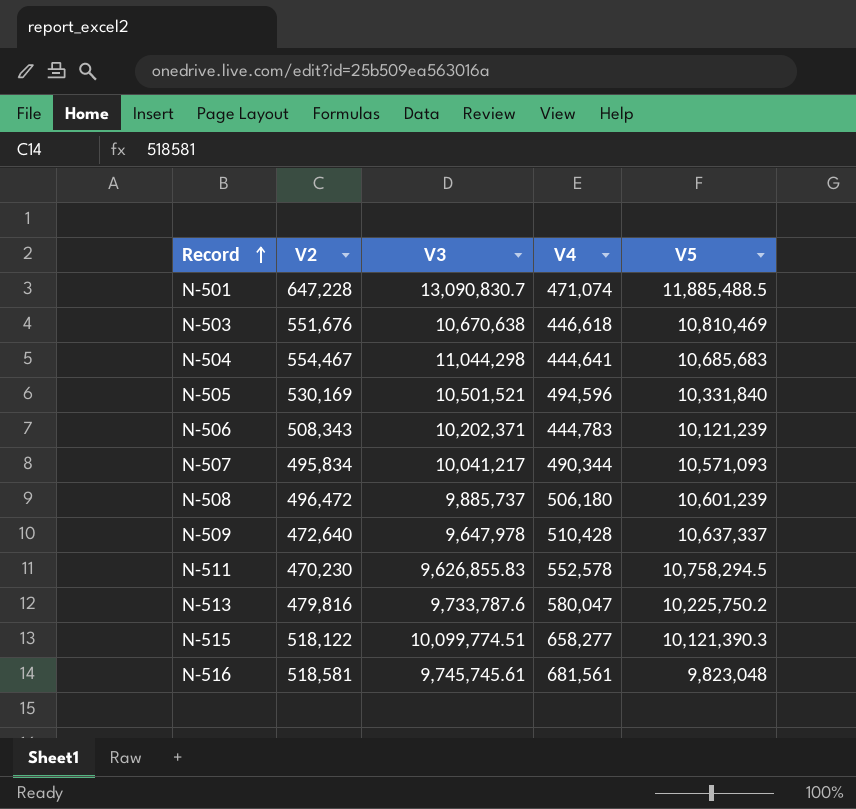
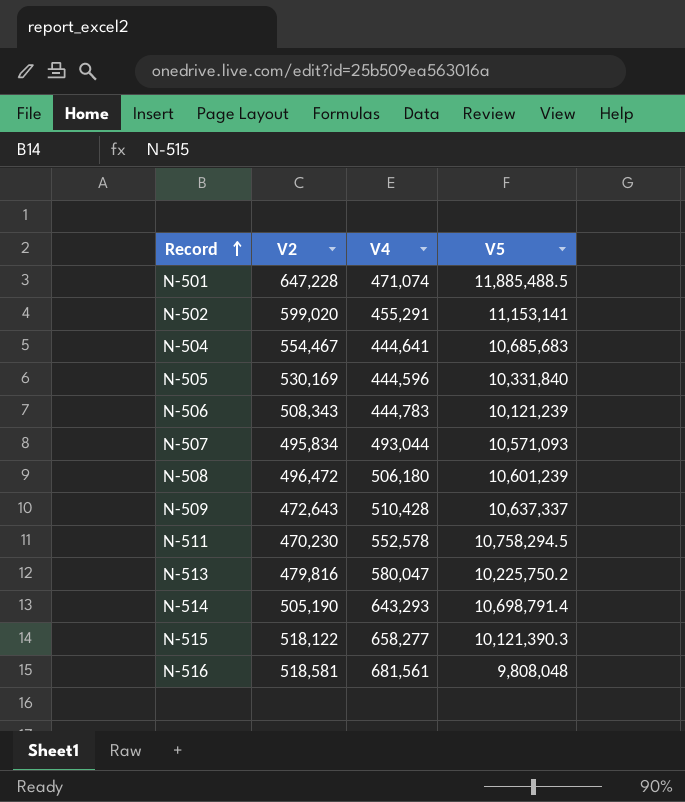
column V3 | position: 3 -> none
row N-503: 551,676 | 10,670,638 | 446,618 | 10,810,469 -> none
row N-502: none -> 599,020 | 455,291 | 11,153,141
N-505 | V4: 494,596 -> 444,596
N-507 | V4: 490,344 -> 493,044
N-509 | V2: 472,640 -> 472,643
row N-514: none -> 505,190 | 643,293 | 10,698,791.4
N-516 | V5: 9,823,048 -> 9,808,048

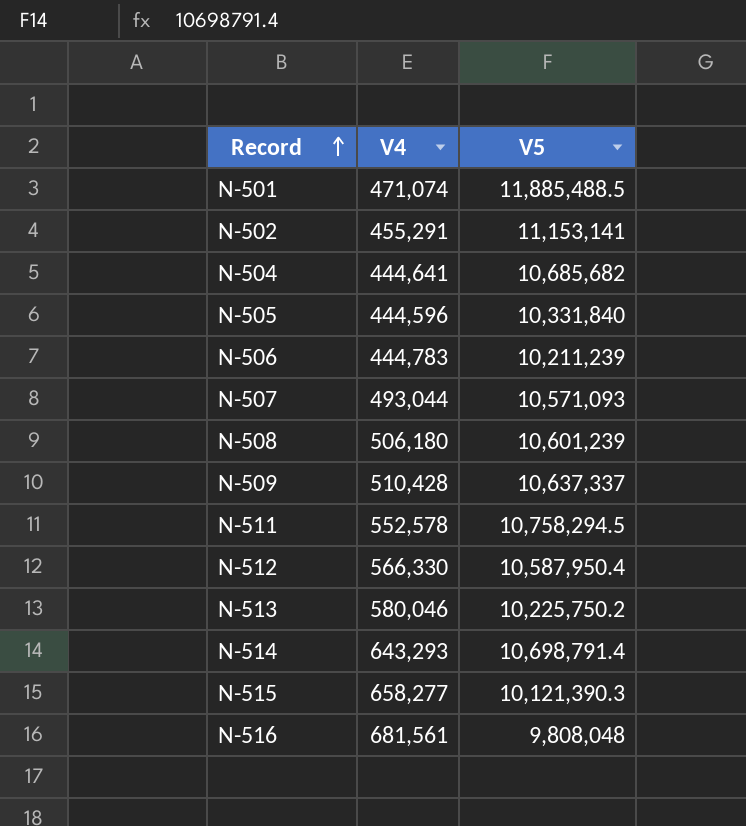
column V2 | position: 2 -> none
N-504 | V5: 10,685,683 -> 10,685,682
N-506 | V5: 10,121,239 -> 10,211,239
row N-512: none -> 566,330 | 10,587,950.4
N-513 | V4: 580,047 -> 580,046

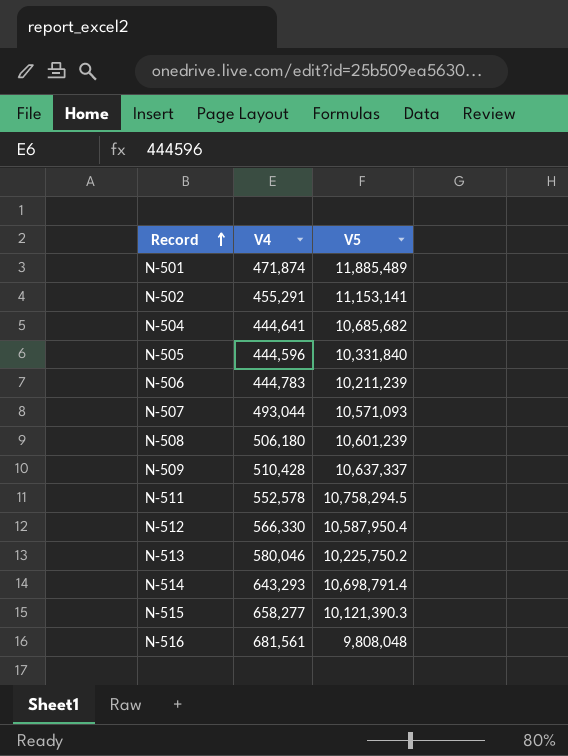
N-501 | V4: 471,074 -> 471,874
N-501 | V5: 11,885,488.5 -> 11,885,489

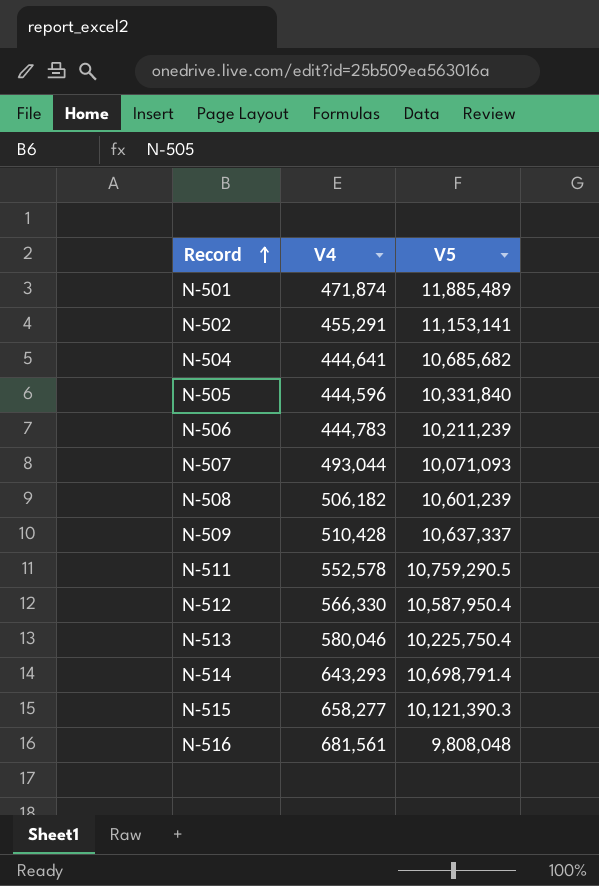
N-507 | V5: 10,571,093 -> 10,071,093
N-508 | V4: 506,180 -> 506,182
N-511 | V5: 10,758,294.5 -> 10,759,290.5
N-513 | V5: 10,225,750.2 -> 10,225,750.4

